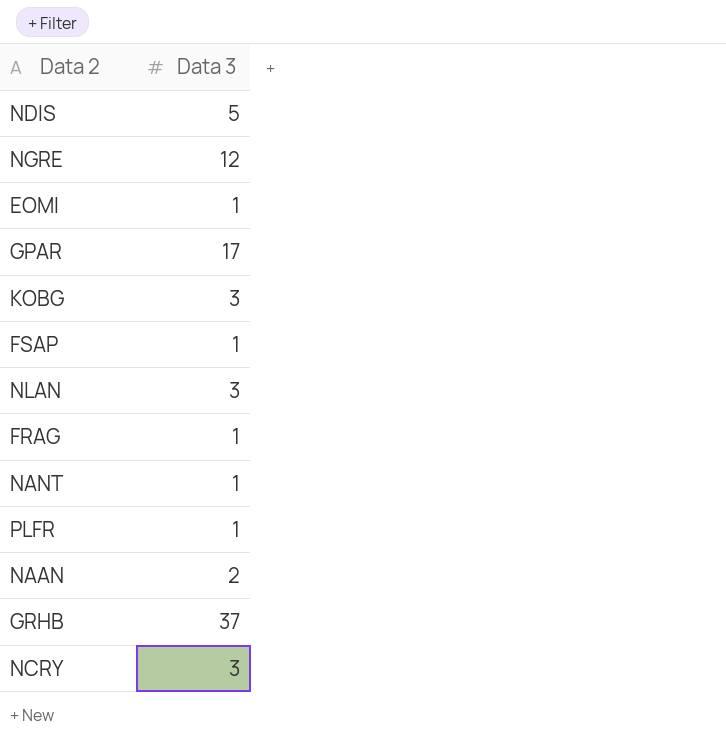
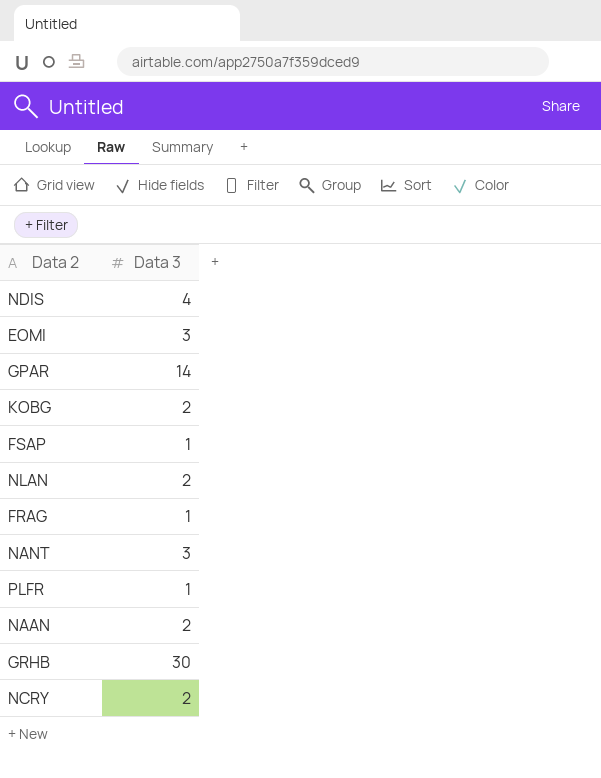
row NGRE: 12 -> none
NDIS | Data 3: 5 -> 4
EOMI | Data 3: 1 -> 3
GPAR | Data 3: 17 -> 14
KOBG | Data 3: 3 -> 2
NLAN | Data 3: 3 -> 2
NANT | Data 3: 1 -> 3
GRHB | Data 3: 37 -> 30
NCRY | Data 3: 3 -> 2

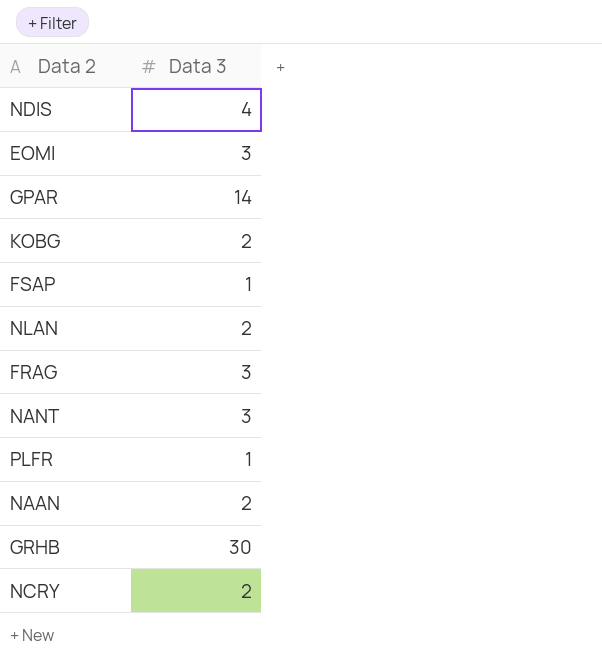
FRAG | Data 3: 1 -> 3

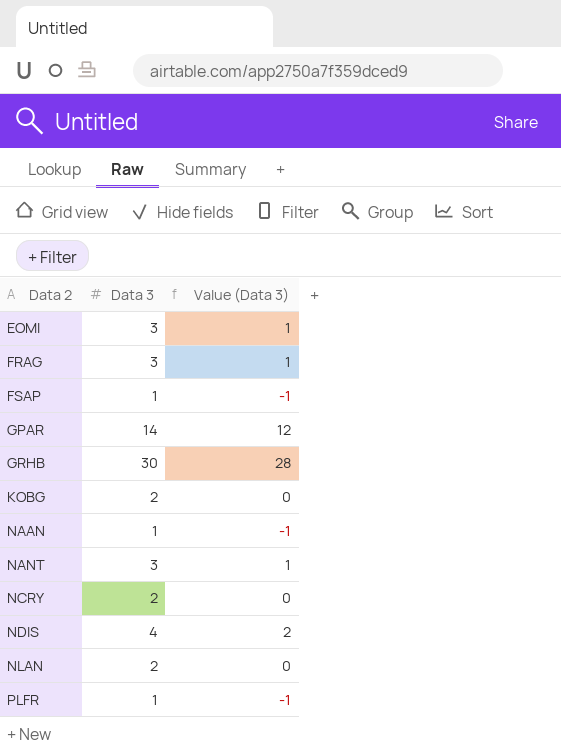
row order: none -> Data 2 ascending
column Value (Data 3) | formula: none -> [Data 3] - 2
NAAN | Data 3: 2 -> 1

